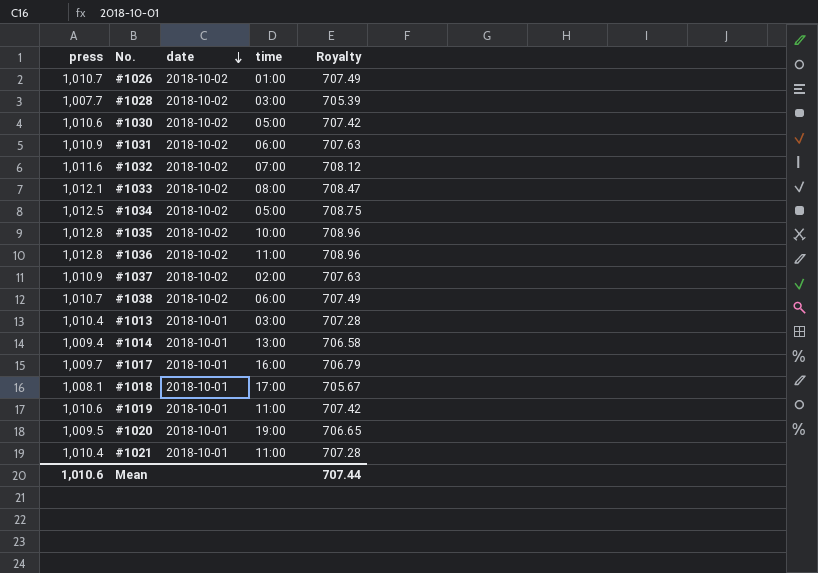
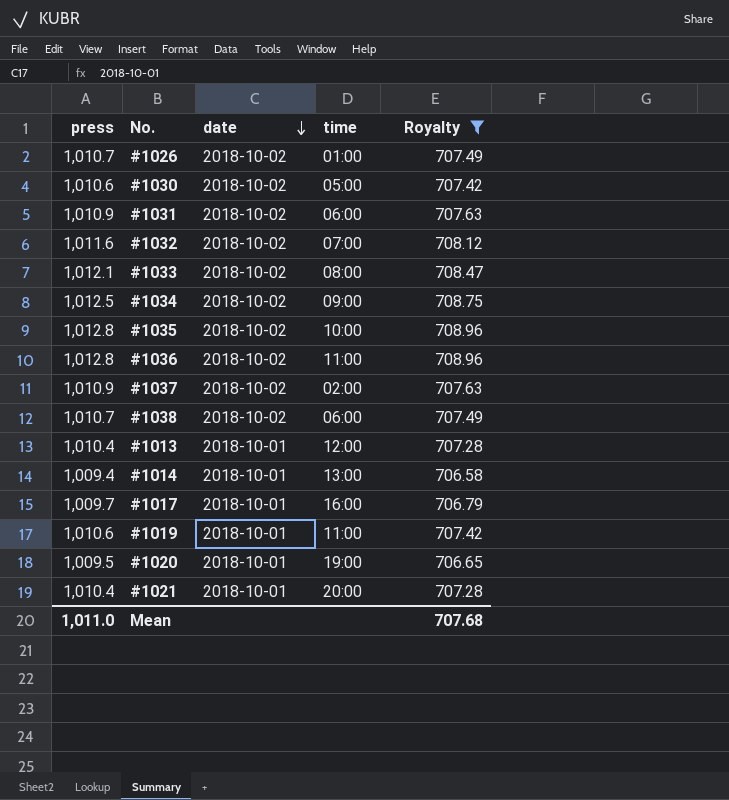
filter: none -> Royalty >= 706.58
#1034 | time: 05:00 -> 09:00
#1013 | time: 03:00 -> 12:00
#1021 | time: 11:00 -> 20:00
Mean | press: 1,010.6 -> 1,011.0
Mean | Royalty: 707.44 -> 707.68

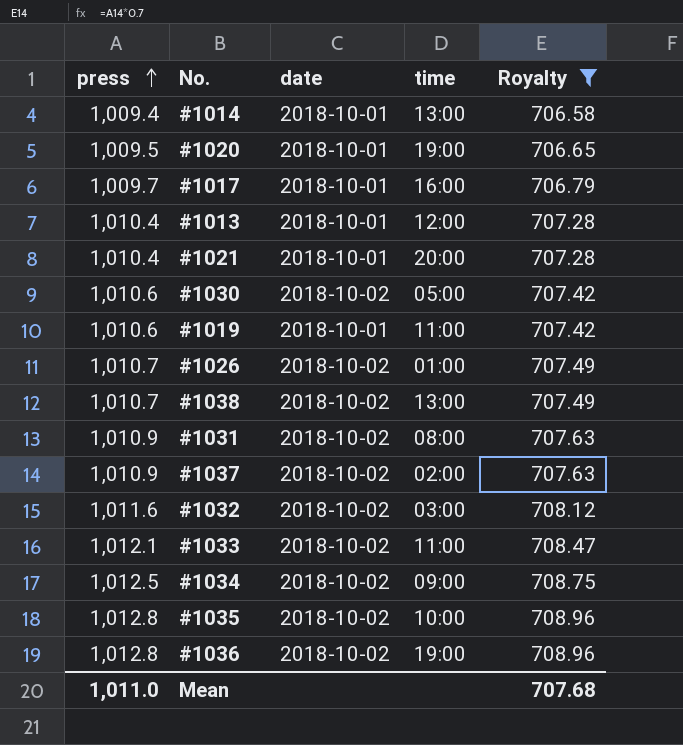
row order: date descending -> press ascending
#1038 | time: 06:00 -> 13:00
#1031 | time: 06:00 -> 08:00
#1032 | time: 07:00 -> 03:00
#1033 | time: 08:00 -> 11:00
#1036 | time: 11:00 -> 19:00

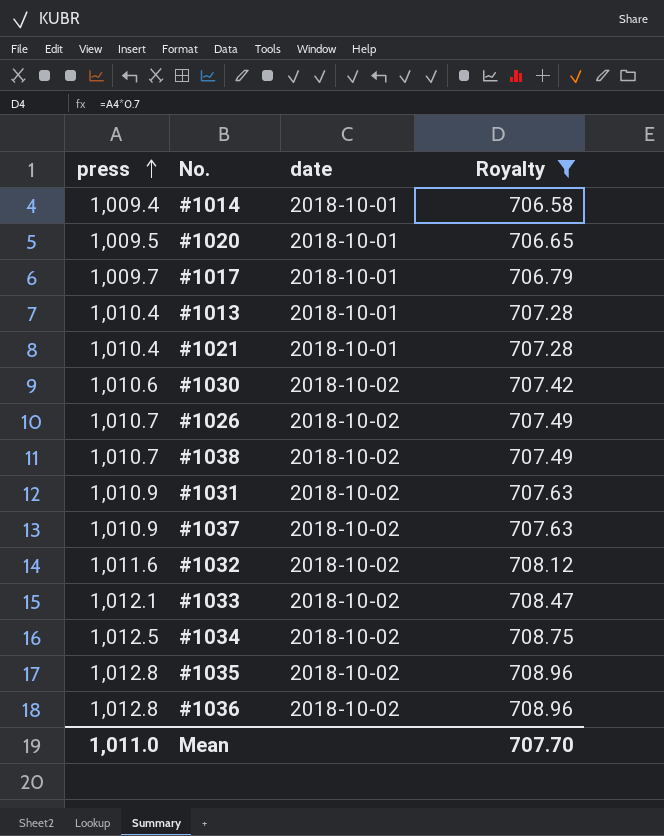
column time | position: 4 -> none
row #1019: 1,010.6 | 2018-10-01 | 11:00 | 707.42 -> none
Mean | Royalty: 707.68 -> 707.70

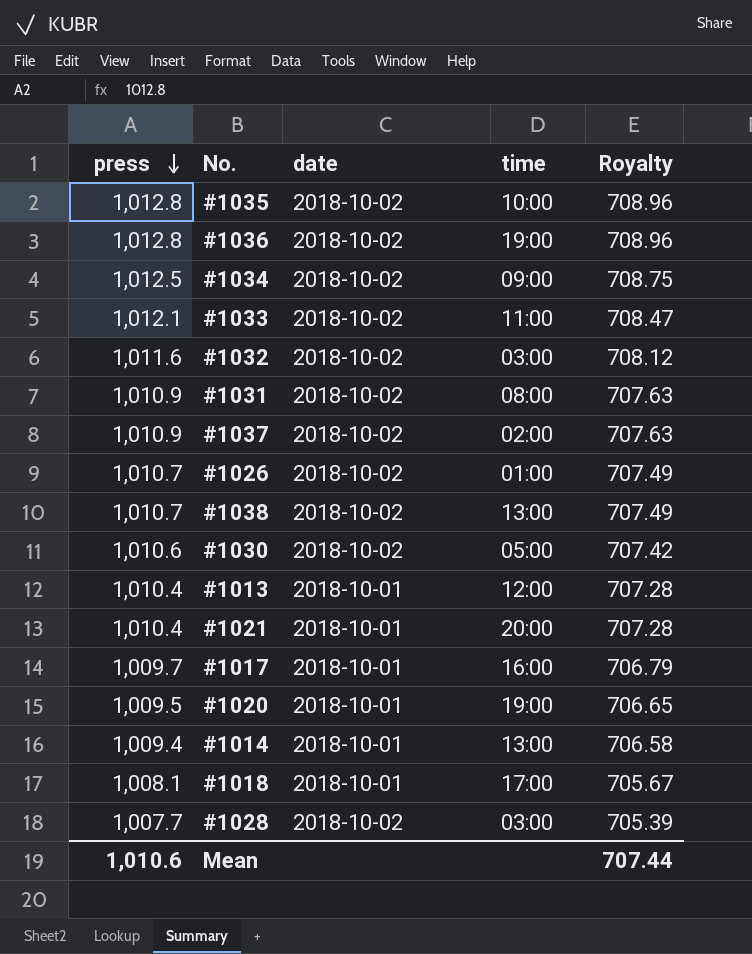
filter: Royalty >= 706.58 -> none
row order: press ascending -> press descending
column time | position: none -> 4
Mean | press: 1,011.0 -> 1,010.6
Mean | Royalty: 707.70 -> 707.44

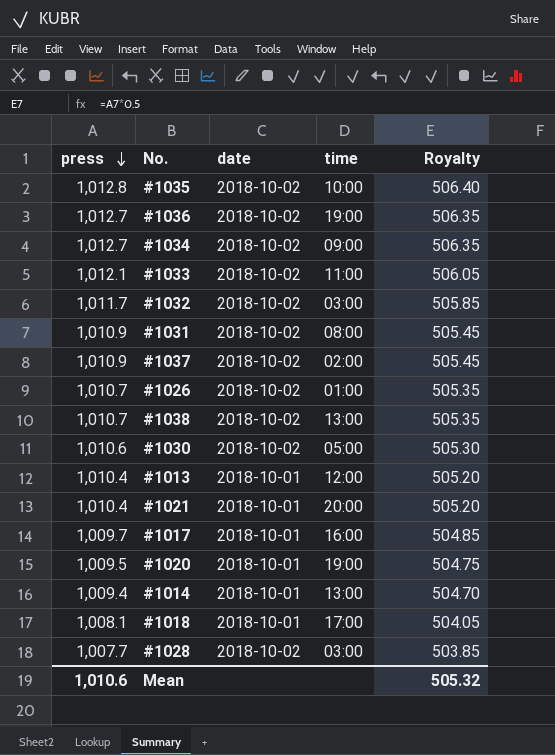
column Royalty | formula: [press] * 0.7 -> [press] * 0.5
#1036 | press: 1,012.8 -> 1,012.7
#1034 | press: 1,012.5 -> 1,012.7
#1032 | press: 1,011.6 -> 1,011.7
Mean | Royalty: 707.44 -> 505.32

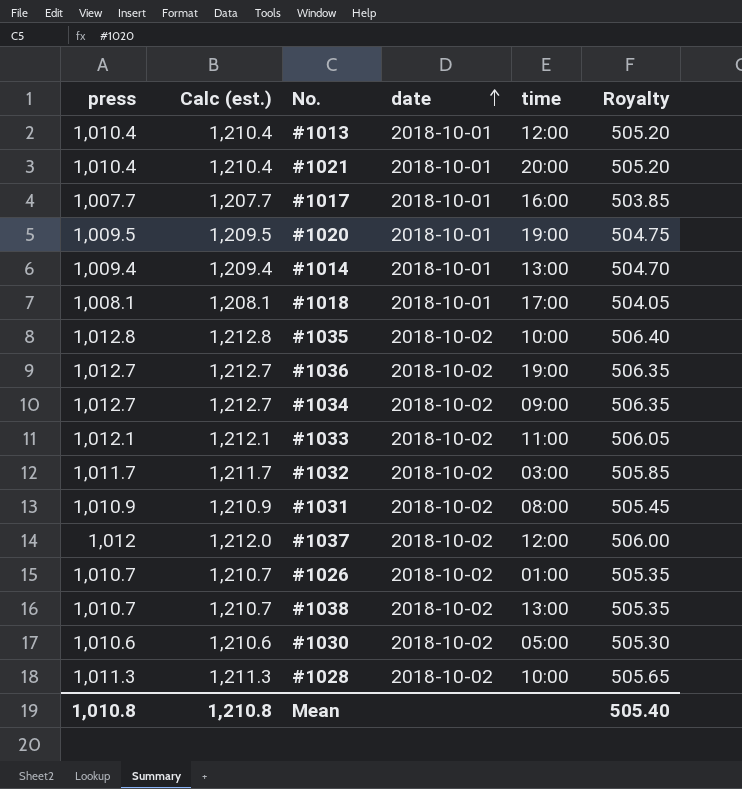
row order: press descending -> date ascending
column Calc (est.) | formula: none -> [press] + 200
#1017 | press: 1,009.7 -> 1,007.7
#1017 | Royalty: 504.85 -> 503.85
#1037 | press: 1,010.9 -> 1,012
#1037 | time: 02:00 -> 12:00
#1037 | Royalty: 505.45 -> 506.00
#1028 | press: 1,007.7 -> 1,011.3
#1028 | time: 03:00 -> 10:00
#1028 | Royalty: 503.85 -> 505.65
Mean | press: 1,010.6 -> 1,010.8
Mean | Royalty: 505.32 -> 505.40

